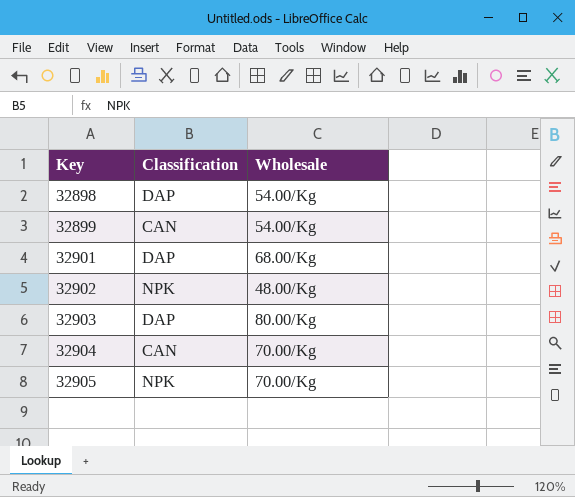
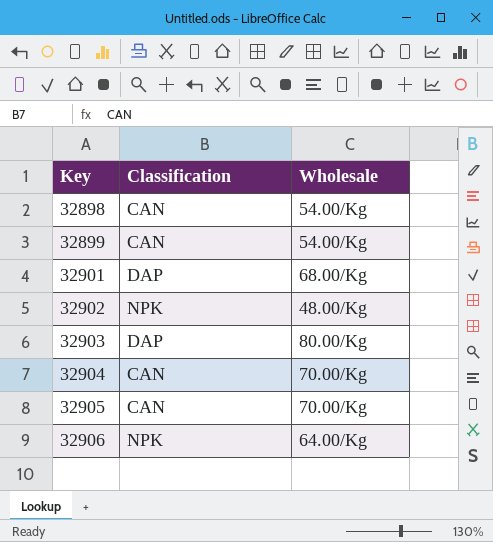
32898 | Classification: DAP -> CAN
32905 | Classification: NPK -> CAN
row 32906: none -> NPK | 64.00/Kg

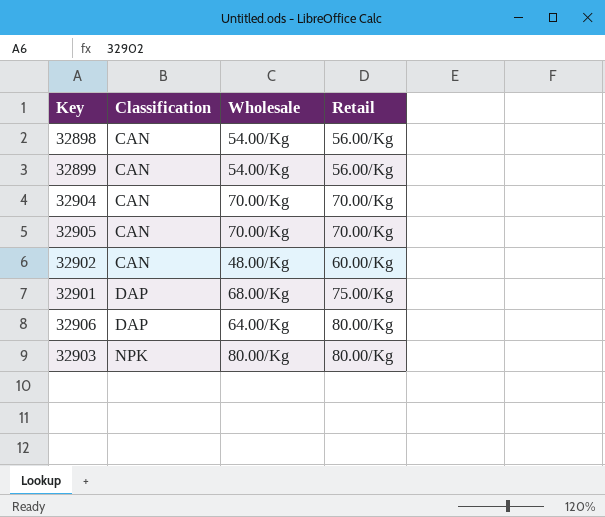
row order: Key ascending -> Classification ascending
column Retail | position: none -> 4
32902 | Classification: NPK -> CAN
32906 | Classification: NPK -> DAP
32903 | Classification: DAP -> NPK

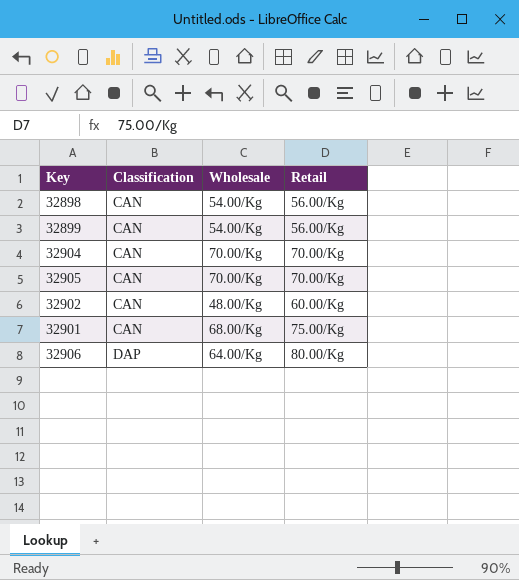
row 32903: NPK | 80.00/Kg | 80.00/Kg -> none
32901 | Classification: DAP -> CAN

